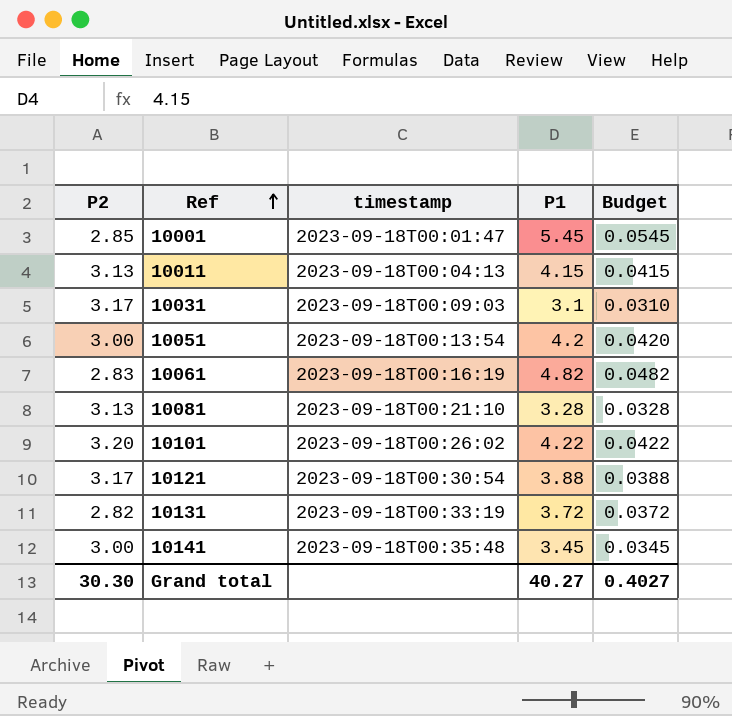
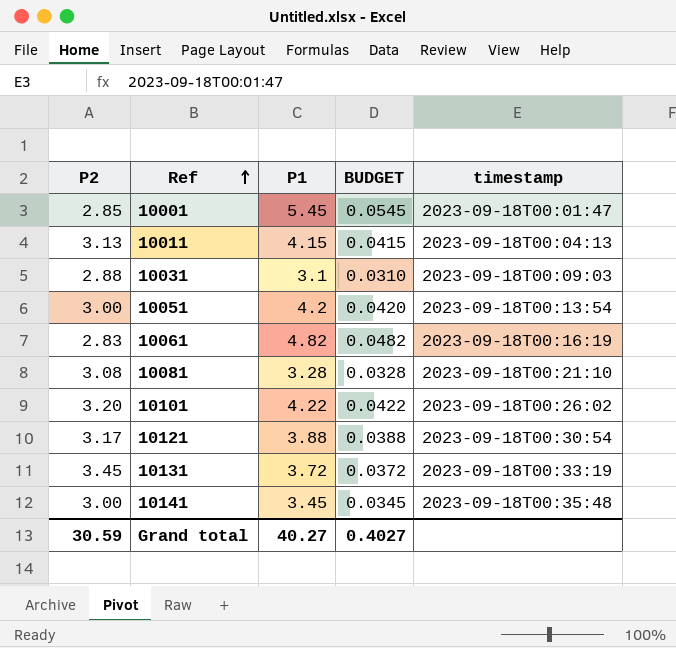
column name: Budget -> BUDGET
column timestamp | position: 3 -> 5
10031 | P2: 3.17 -> 2.88
10081 | P2: 3.13 -> 3.08
10131 | P2: 2.82 -> 3.45
Grand total | P2: 30.30 -> 30.59

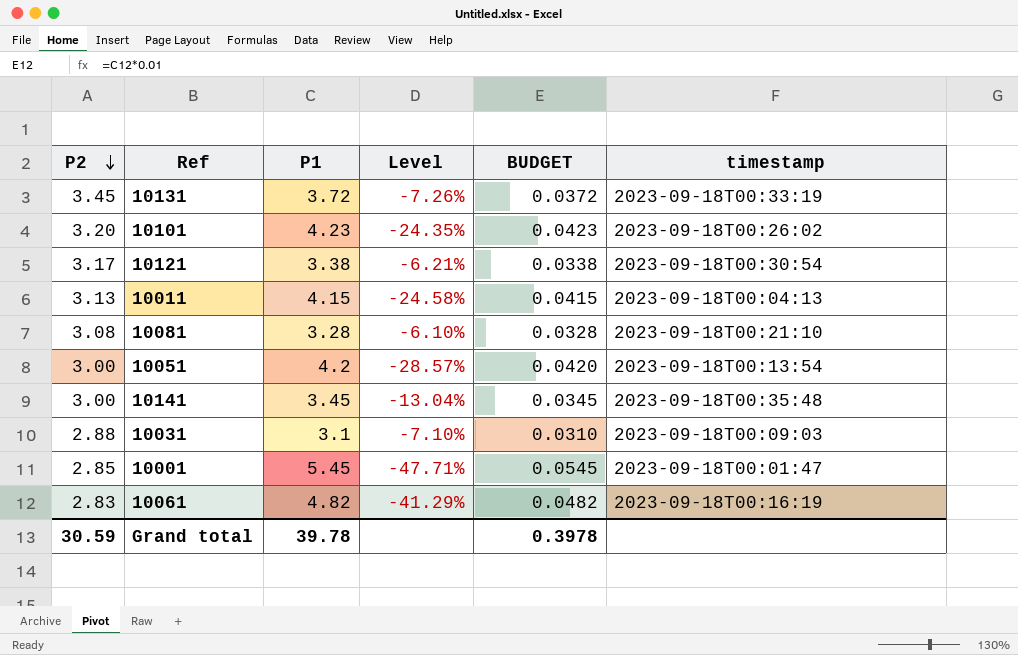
row order: Ref ascending -> P2 descending
column Level | formula: none -> ([P2] - [P1]) / [P1]
10101 | P1: 4.22 -> 4.23
10101 | BUDGET: 0.0422 -> 0.0423
10121 | P1: 3.88 -> 3.38
10121 | BUDGET: 0.0388 -> 0.0338
Grand total | P1: 40.27 -> 39.78
Grand total | BUDGET: 0.4027 -> 0.3978

